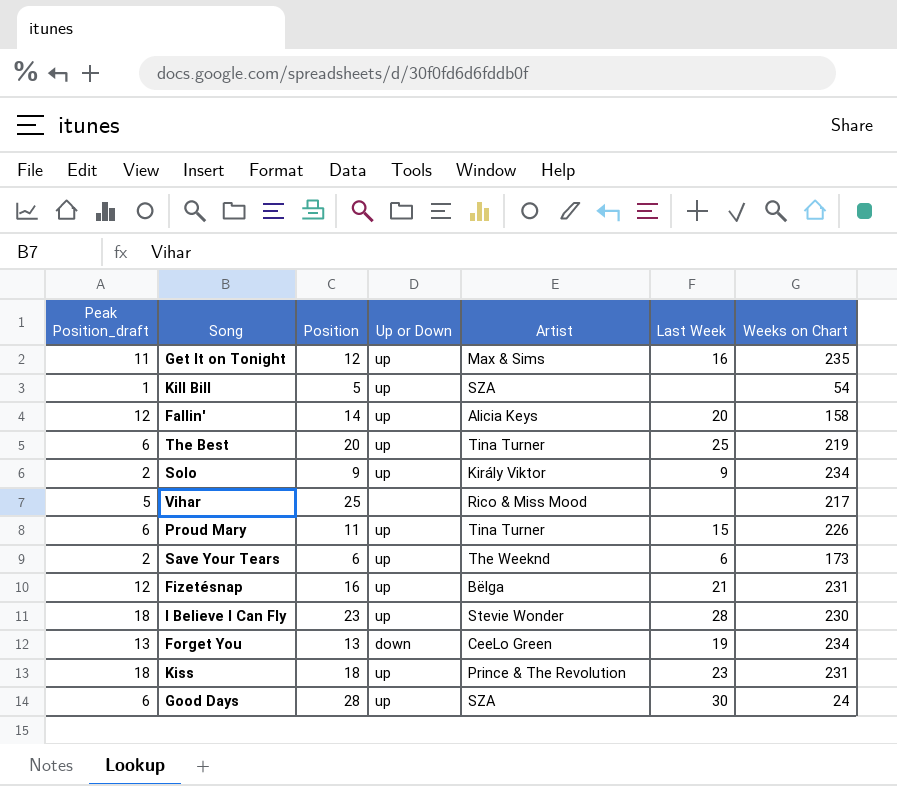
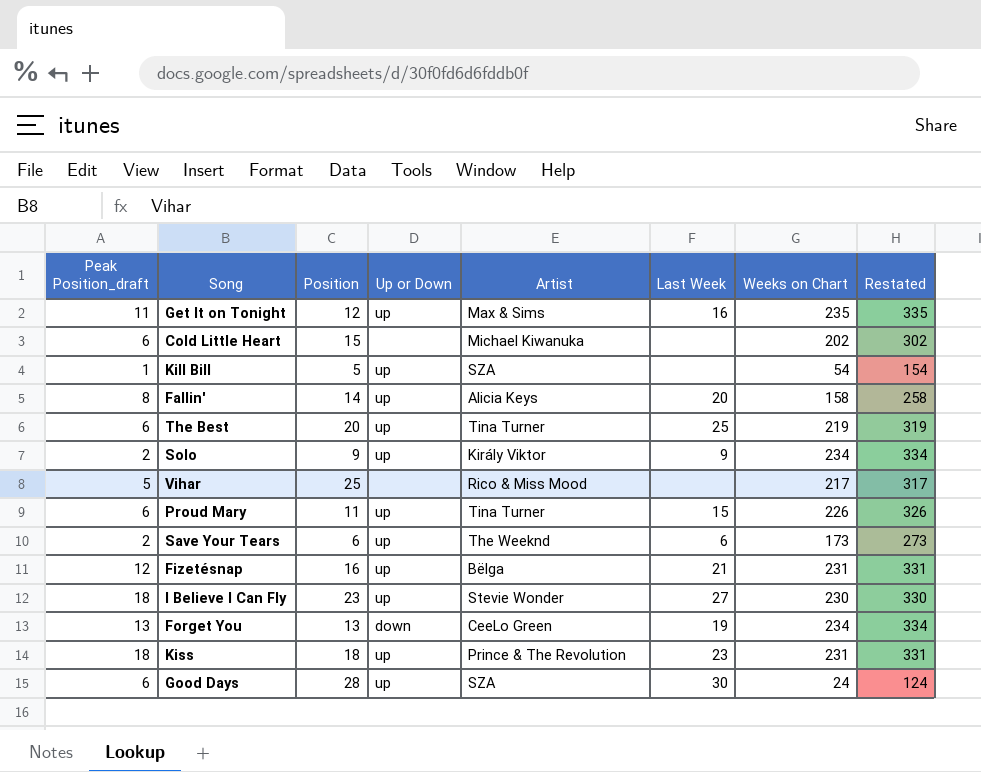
column Restated | formula: none -> [Weeks on Chart] + 100
row Cold Little Heart: none -> 6 | 15 | none | Michael Kiwanuka | none | 202 | 302
Fallin' | Peak Position_draft: 12 -> 8
I Believe I Can Fly | Last Week: 28 -> 27

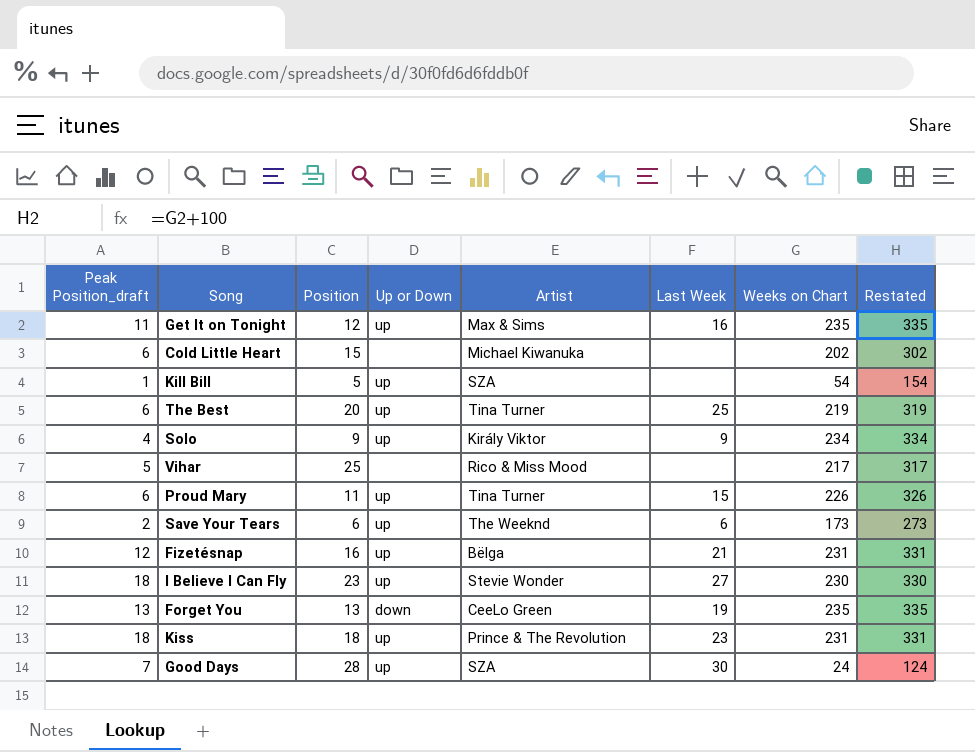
row Fallin': 8 | 14 | up | Alicia Keys | 20 | 158 | 258 -> none
Solo | Peak Position_draft: 2 -> 4
Forget You | Weeks on Chart: 234 -> 235
Forget You | Restated: 334 -> 335
Good Days | Peak Position_draft: 6 -> 7

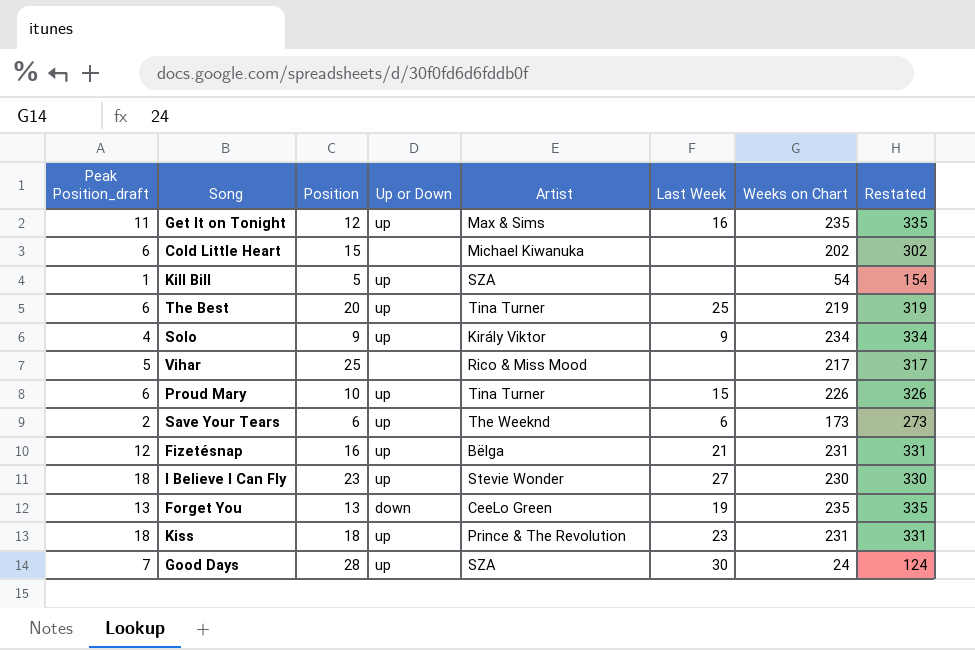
Proud Mary | Position: 11 -> 10

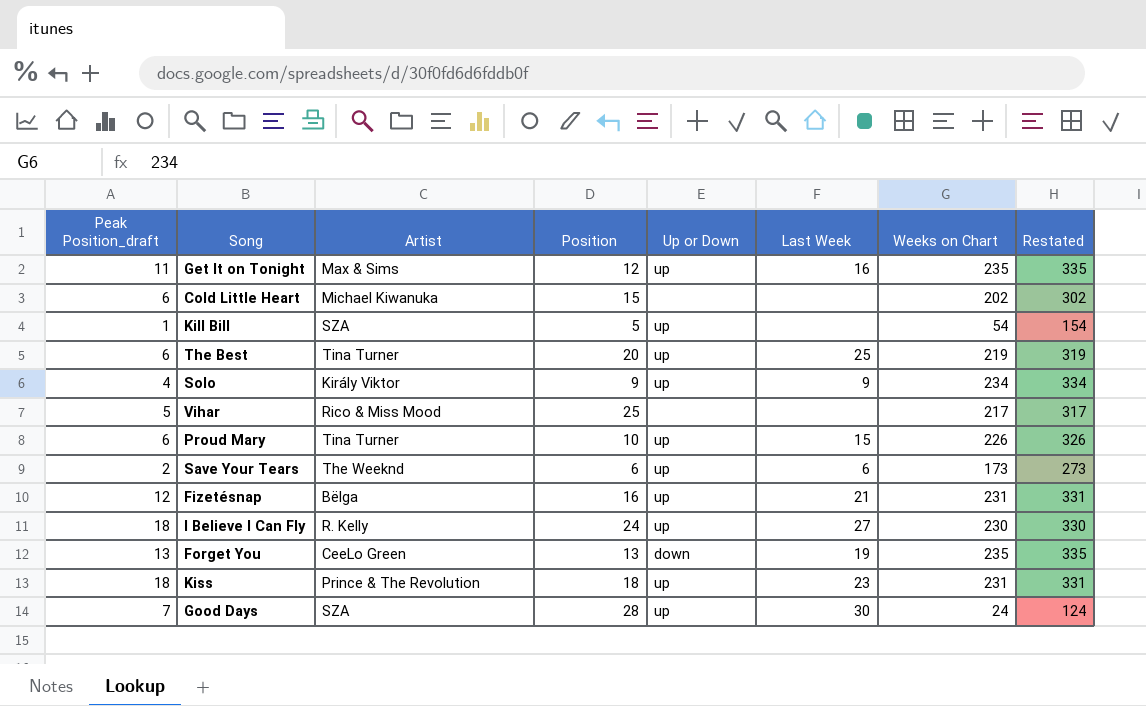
column Artist | position: 5 -> 3
I Believe I Can Fly | Artist: Stevie Wonder -> R. Kelly
I Believe I Can Fly | Position: 23 -> 24

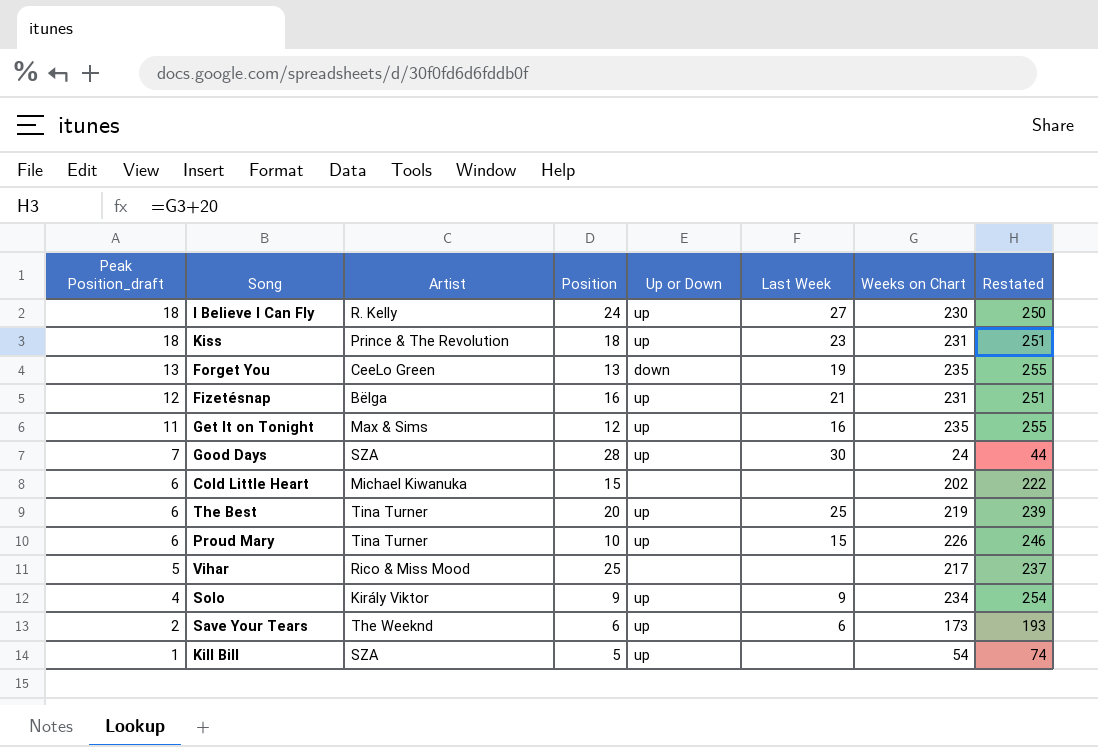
row order: none -> Peak Position_draft descending
column Restated | formula: [Weeks on Chart] + 100 -> [Weeks on Chart] + 20

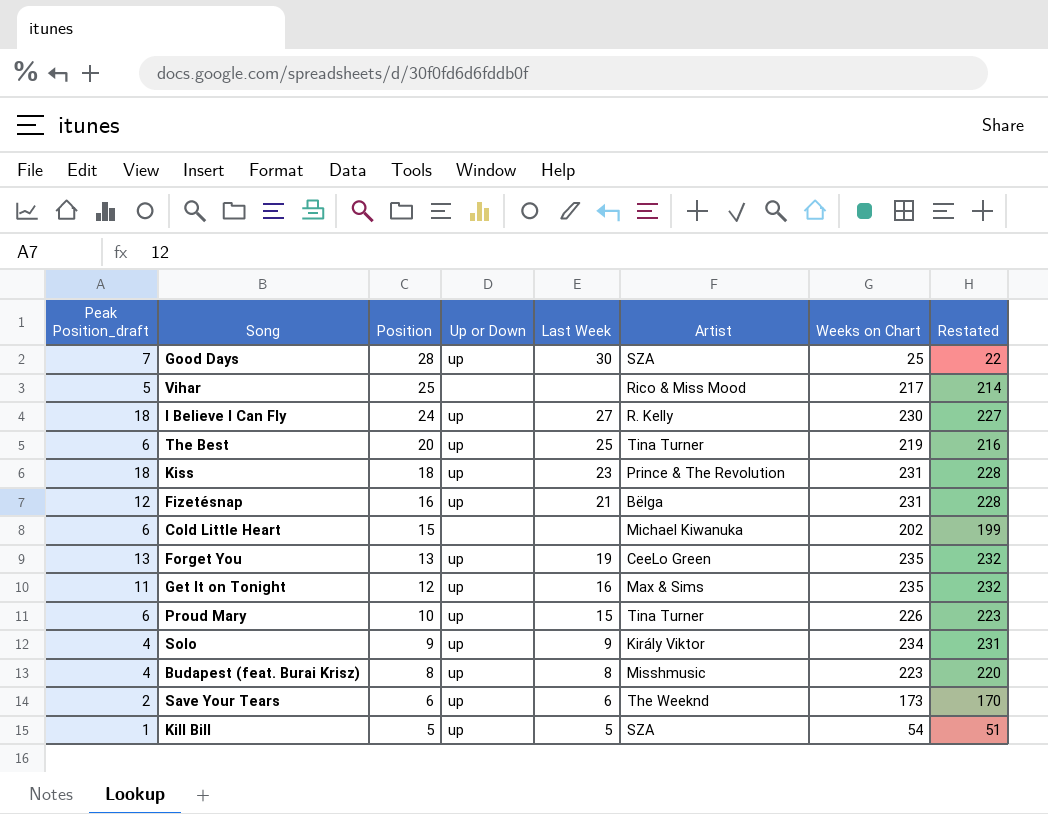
row order: Peak Position_draft descending -> Position descending
column Artist | position: 3 -> 6
column Restated | formula: [Weeks on Chart] + 20 -> [Weeks on Chart] - 3
Good Days | Weeks on Chart: 24 -> 25
Forget You | Up or Down: down -> up
row Budapest (feat. Burai Krisz): none -> 4 | 8 | up | 8 | Misshmusic | 223 | 220
Kill Bill | Last Week: none -> 5

